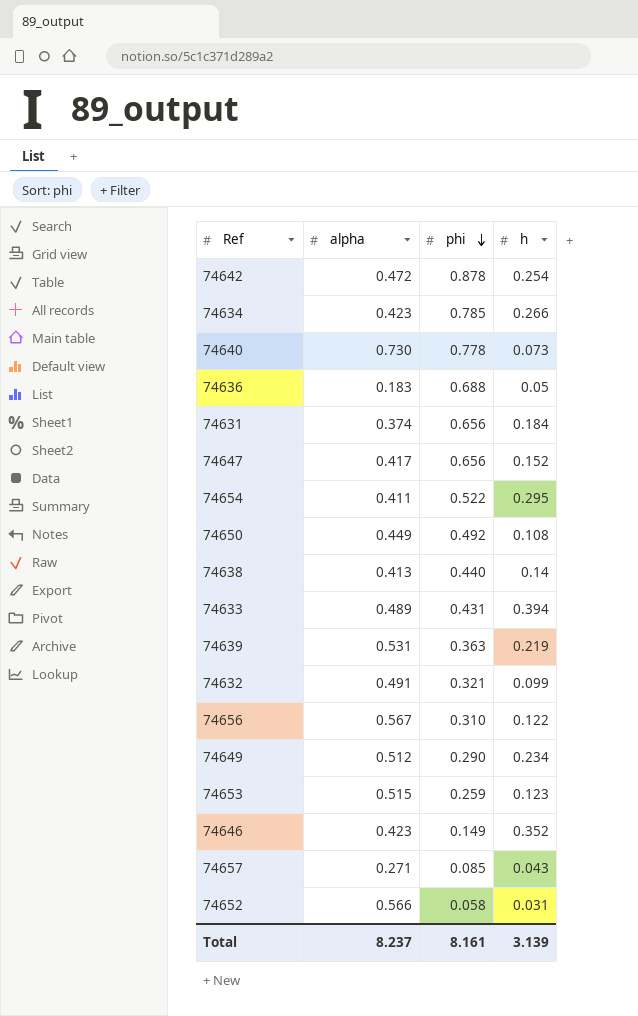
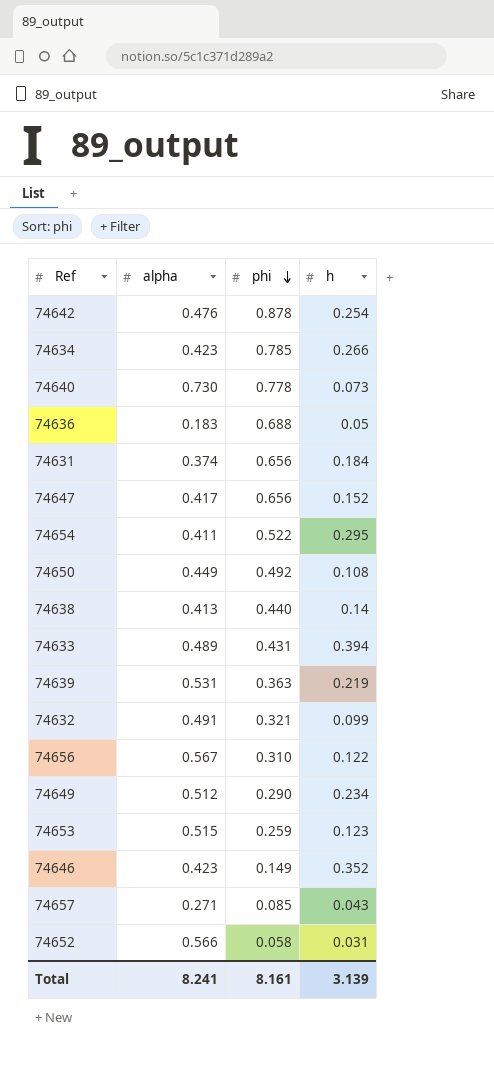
74642 | alpha: 0.472 -> 0.476
Total | alpha: 8.237 -> 8.241

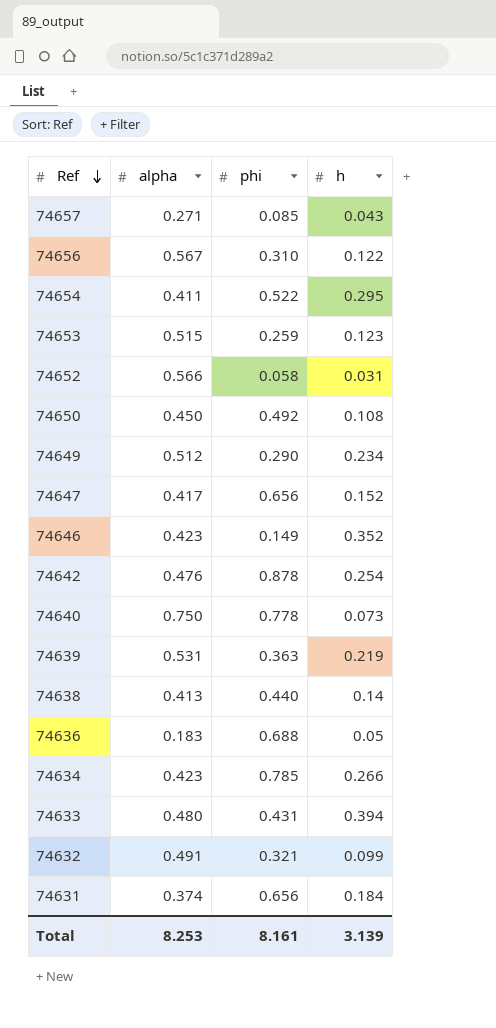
row order: phi descending -> Ref descending
74650 | alpha: 0.449 -> 0.450
74640 | alpha: 0.730 -> 0.750
74633 | alpha: 0.489 -> 0.480
Total | alpha: 8.241 -> 8.253

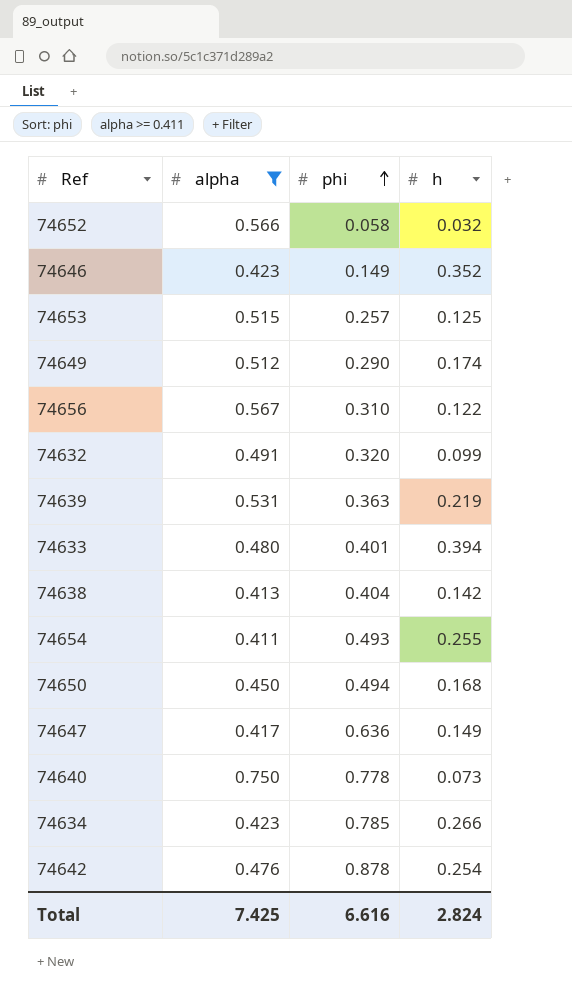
filter: none -> alpha >= 0.411
row order: Ref descending -> phi ascending
74652 | h: 0.031 -> 0.032
74653 | phi: 0.259 -> 0.257
74653 | h: 0.123 -> 0.125
74649 | h: 0.234 -> 0.174
74632 | phi: 0.321 -> 0.320
74633 | phi: 0.431 -> 0.401
74638 | phi: 0.440 -> 0.404
74638 | h: 0.14 -> 0.142
74654 | phi: 0.522 -> 0.493
74654 | h: 0.295 -> 0.255
74650 | phi: 0.492 -> 0.494
74650 | h: 0.108 -> 0.168
74647 | phi: 0.656 -> 0.636
74647 | h: 0.152 -> 0.149
Total | alpha: 8.253 -> 7.425
Total | phi: 8.161 -> 6.616
Total | h: 3.139 -> 2.824

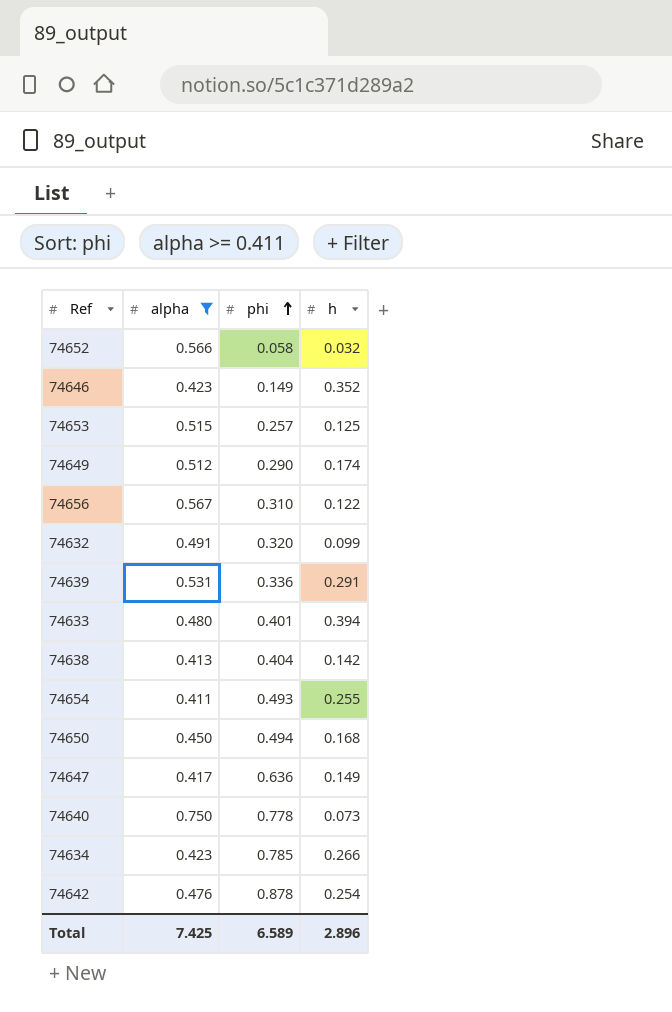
74639 | phi: 0.363 -> 0.336
74639 | h: 0.219 -> 0.291
Total | phi: 6.616 -> 6.589
Total | h: 2.824 -> 2.896

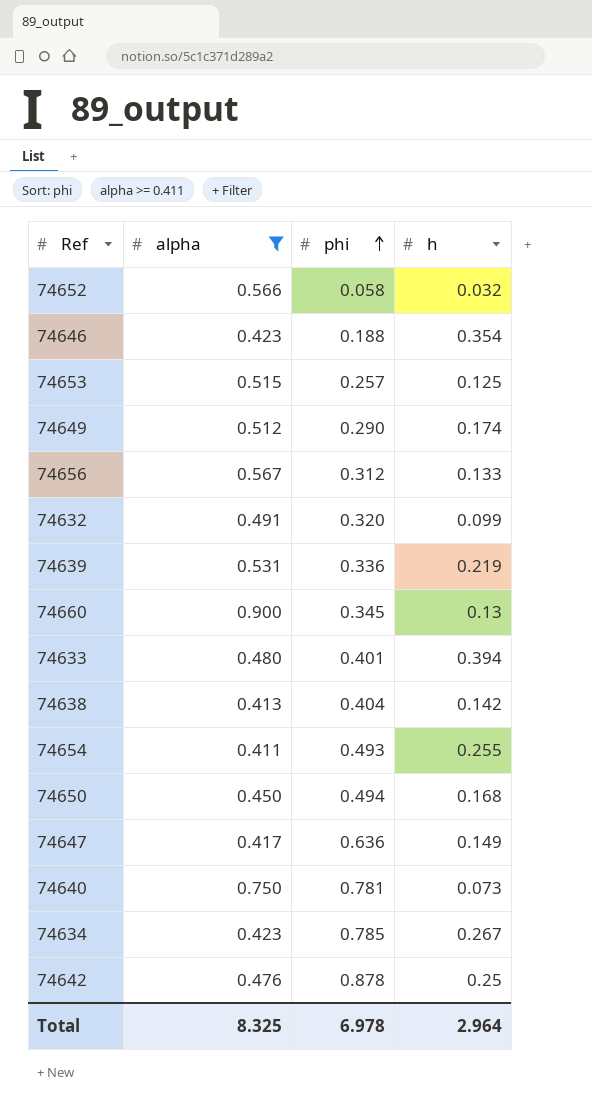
74646 | phi: 0.149 -> 0.188
74646 | h: 0.352 -> 0.354
74656 | phi: 0.310 -> 0.312
74656 | h: 0.122 -> 0.133
74639 | h: 0.291 -> 0.219
row 74660: none -> 0.900 | 0.345 | 0.13
74640 | phi: 0.778 -> 0.781
74634 | h: 0.266 -> 0.267
74642 | h: 0.254 -> 0.25
Total | alpha: 7.425 -> 8.325
Total | phi: 6.589 -> 6.978
Total | h: 2.896 -> 2.964

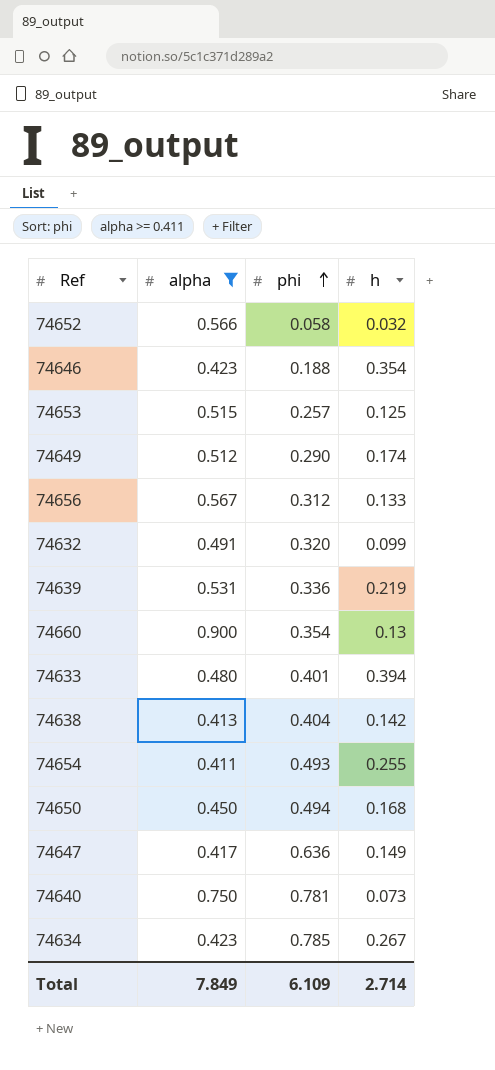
row 74642: 0.476 | 0.878 | 0.25 -> none
74660 | phi: 0.345 -> 0.354
Total | alpha: 8.325 -> 7.849
Total | phi: 6.978 -> 6.109
Total | h: 2.964 -> 2.714

